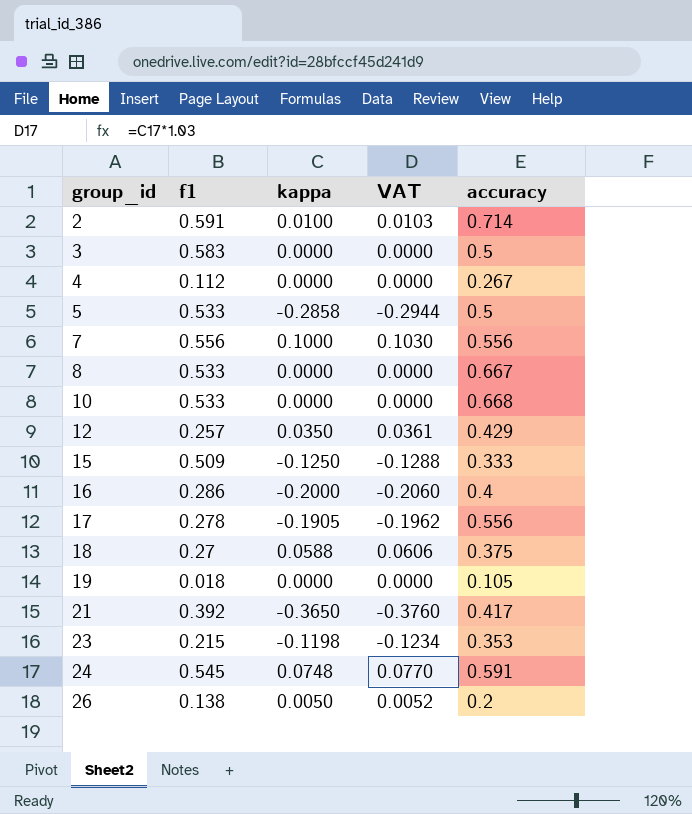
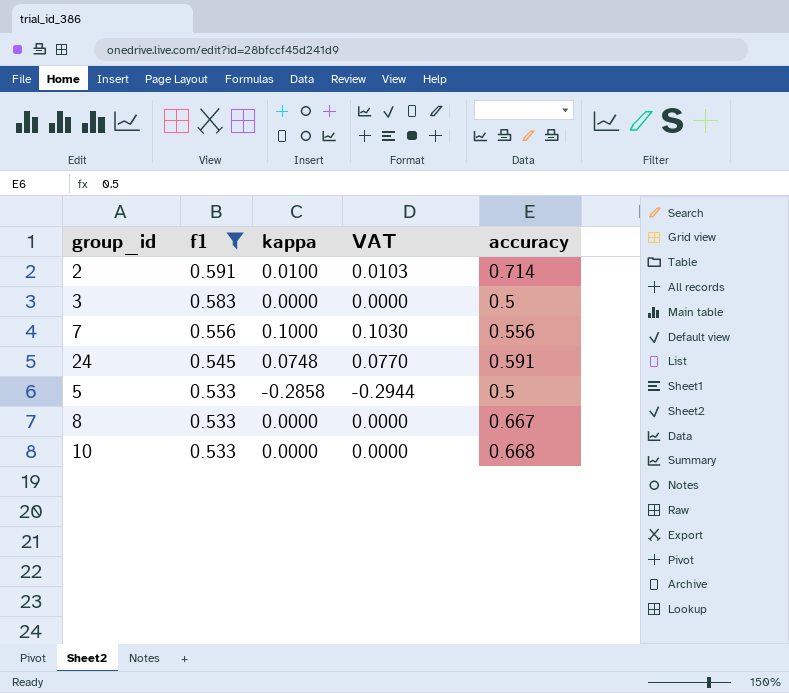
filter: none -> f1 >= 0.533
row order: group_id ascending -> f1 descending

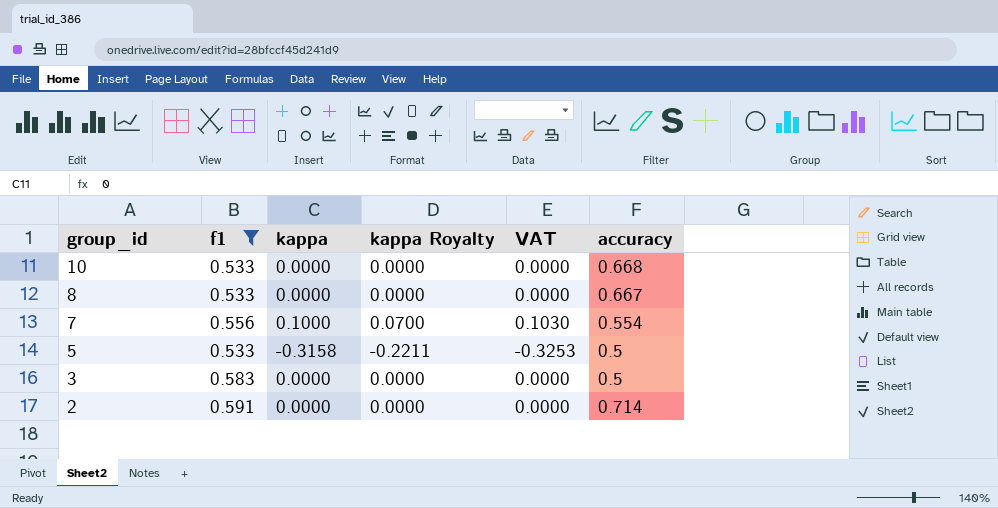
row order: f1 descending -> group_id descending
column kappa Royalty | formula: none -> [kappa] * 0.7
row 24: 0.545 | 0.0748 | 0.0770 | 0.591 -> none
7 | accuracy: 0.556 -> 0.554
5 | kappa: -0.2858 -> -0.3158
5 | VAT: -0.2944 -> -0.3253
2 | kappa: 0.0100 -> 0.0000
2 | VAT: 0.0103 -> 0.0000

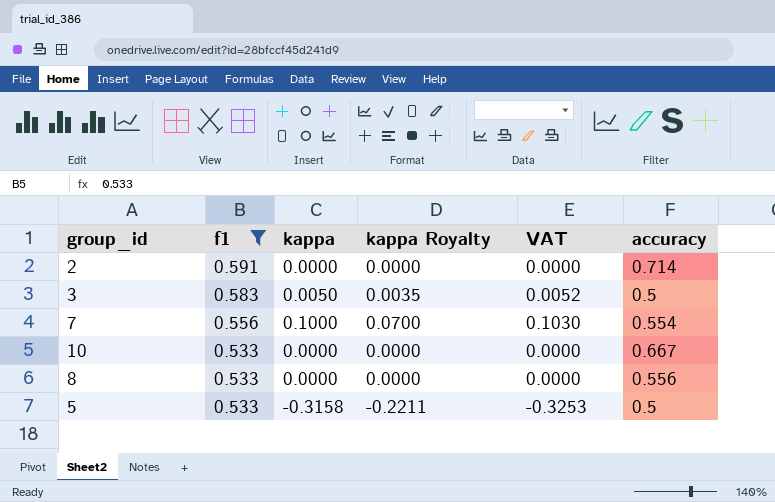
row order: group_id descending -> f1 descending
3 | kappa: 0.0000 -> 0.0050
3 | kappa Royalty: 0.0000 -> 0.0035
3 | VAT: 0.0000 -> 0.0052
10 | accuracy: 0.668 -> 0.667
8 | accuracy: 0.667 -> 0.556

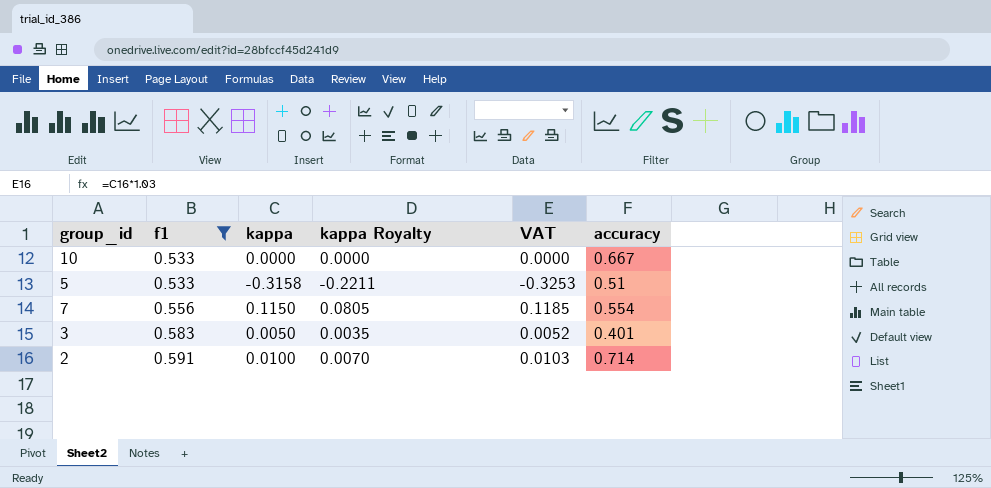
row order: f1 descending -> f1 ascending
row 8: 0.533 | 0.0000 | 0.0000 | 0.0000 | 0.556 -> none
5 | accuracy: 0.5 -> 0.51
7 | kappa: 0.1000 -> 0.1150
7 | kappa Royalty: 0.0700 -> 0.0805
7 | VAT: 0.1030 -> 0.1185
3 | accuracy: 0.5 -> 0.401
2 | kappa: 0.0000 -> 0.0100
2 | kappa Royalty: 0.0000 -> 0.0070
2 | VAT: 0.0000 -> 0.0103

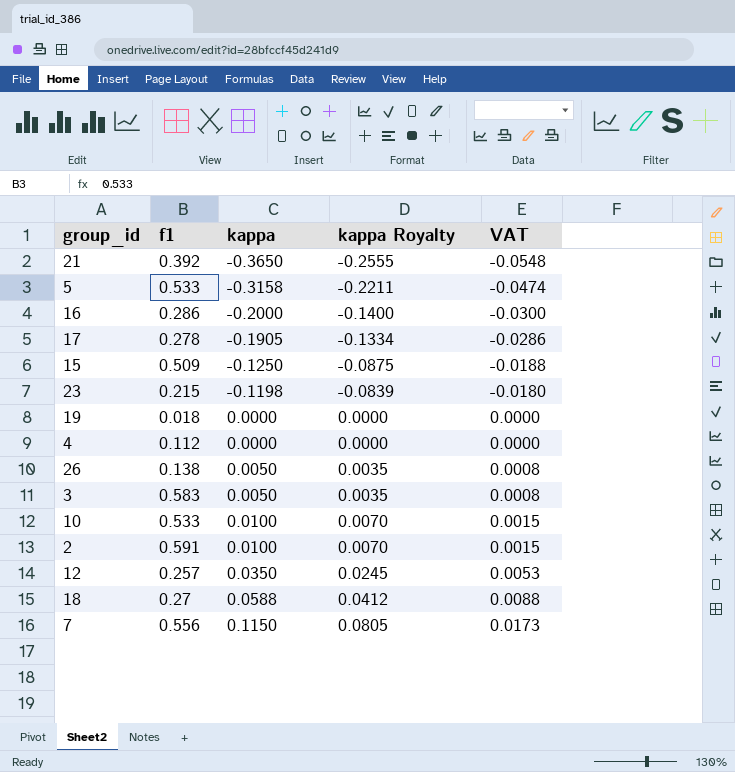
filter: f1 >= 0.533 -> none
row order: f1 ascending -> kappa ascending
column accuracy | position: 6 -> none
column VAT | formula: [kappa] * 1.03 -> [kappa] * 0.15
10 | kappa: 0.0000 -> 0.0100
10 | kappa Royalty: 0.0000 -> 0.0070

